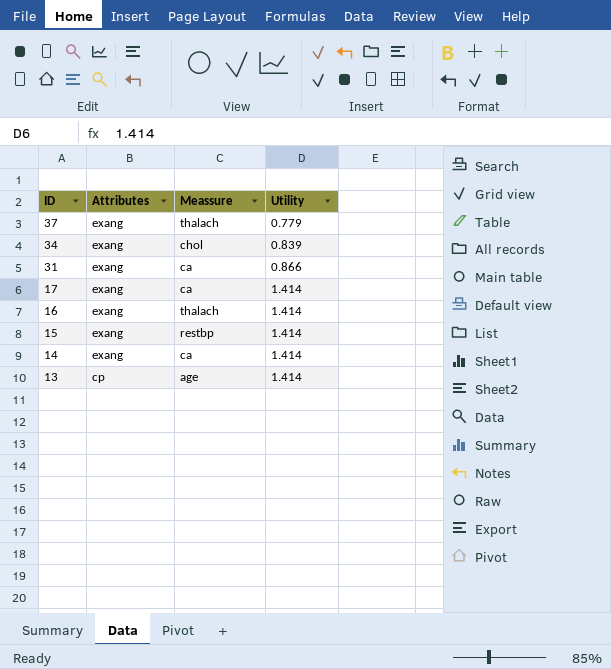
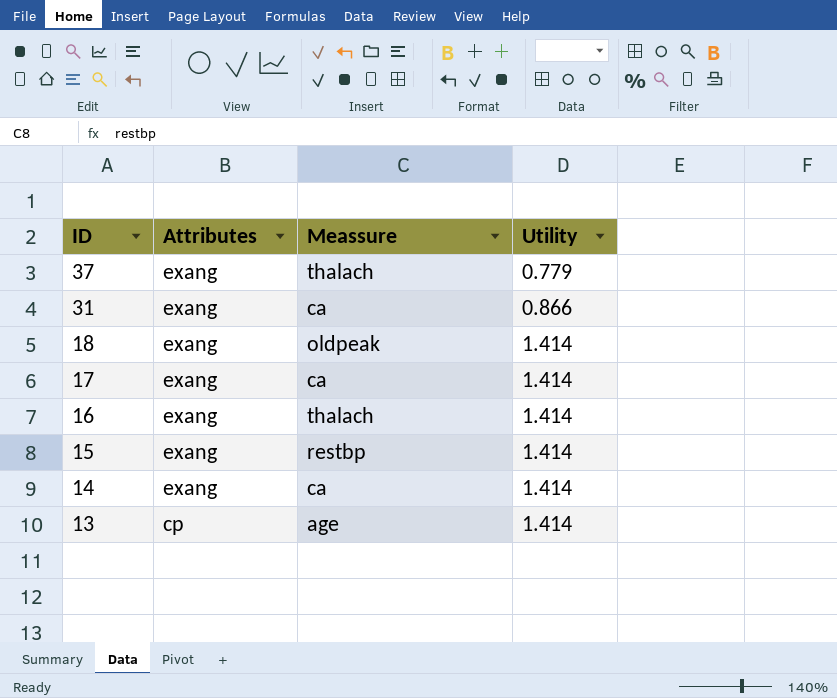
row 34: exang | chol | 0.839 -> none
row 18: none -> exang | oldpeak | 1.414

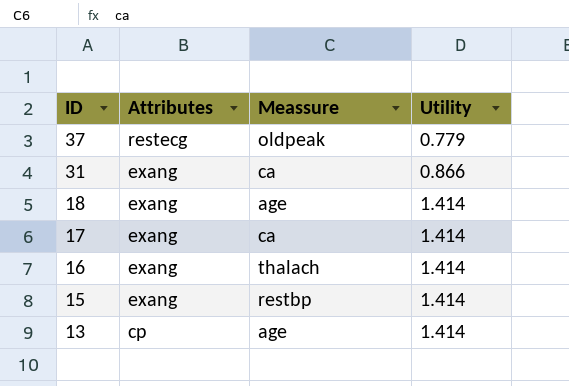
row 14: exang | ca | 1.414 -> none
37 | Attributes: exang -> restecg
37 | Meassure: thalach -> oldpeak
18 | Meassure: oldpeak -> age

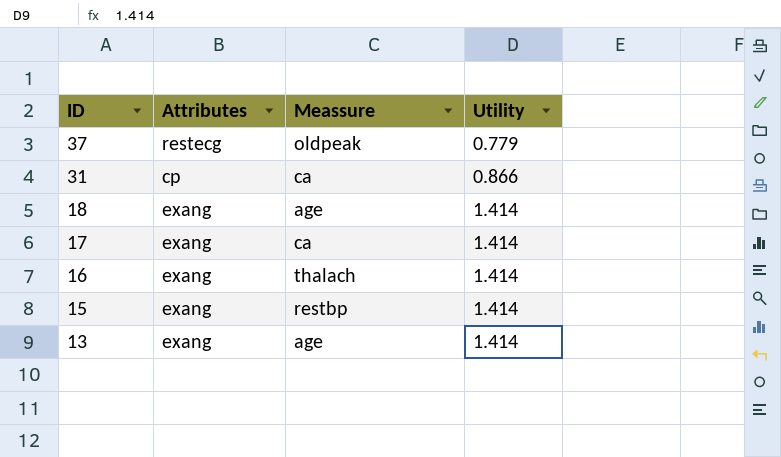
31 | Attributes: exang -> cp
13 | Attributes: cp -> exang

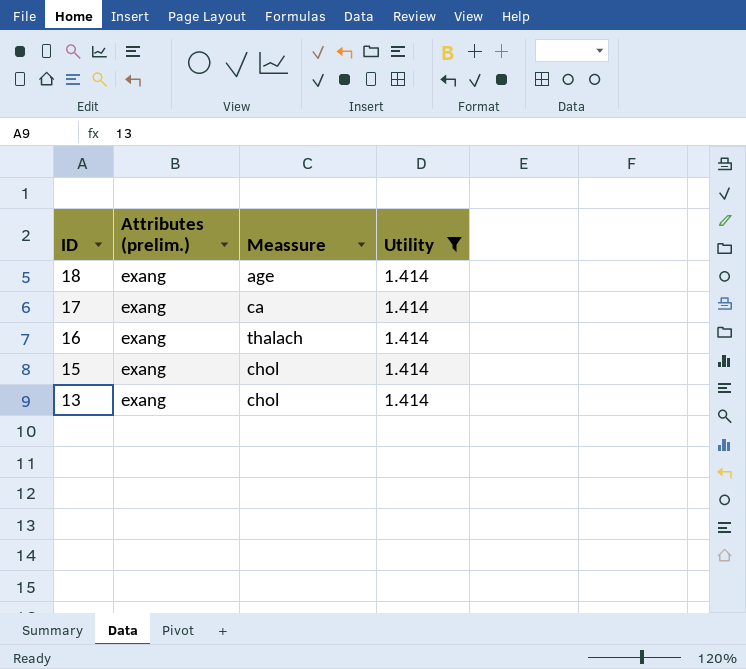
filter: none -> Utility = 1.414
column name: Attributes -> Attributes (prelim.)
15 | Meassure: restbp -> chol
13 | Meassure: age -> chol

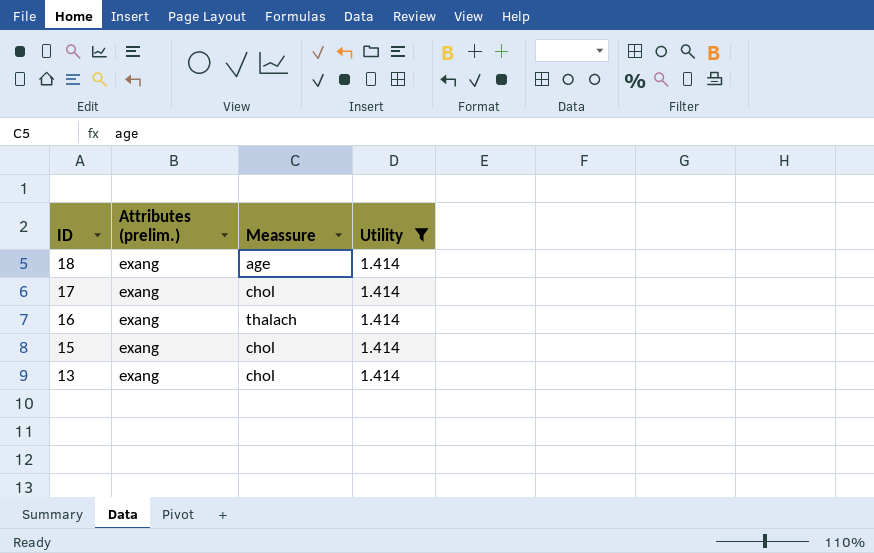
17 | Meassure: ca -> chol

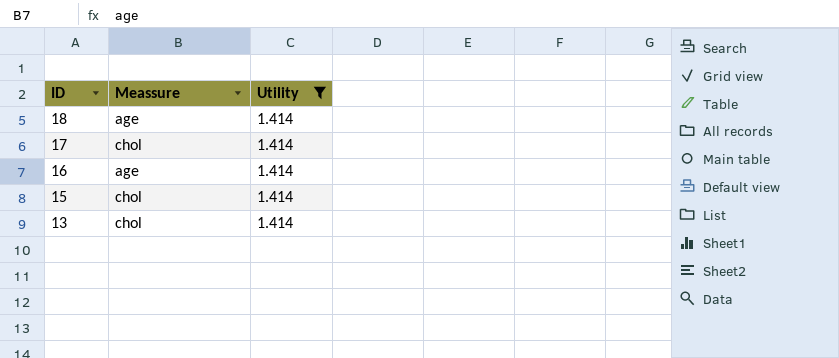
column Attributes (prelim.) | position: 2 -> none
16 | Meassure: thalach -> age

